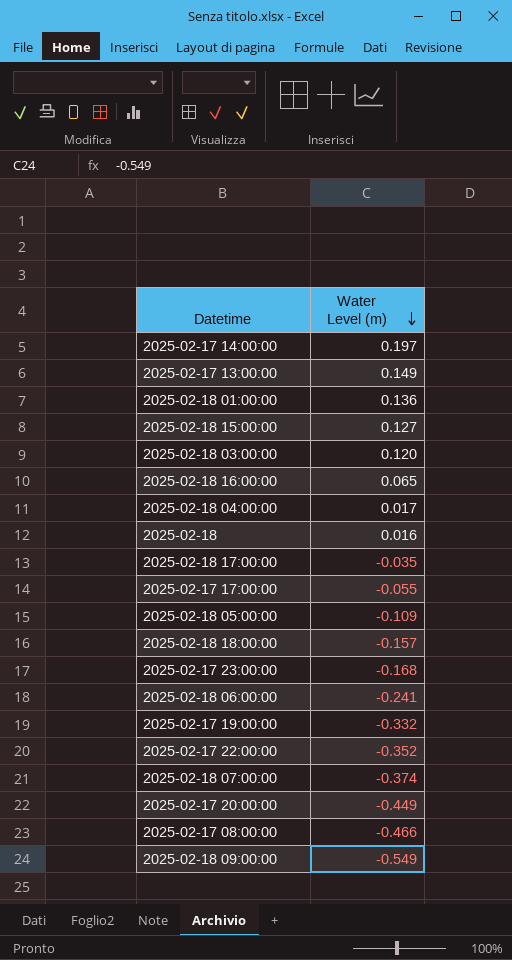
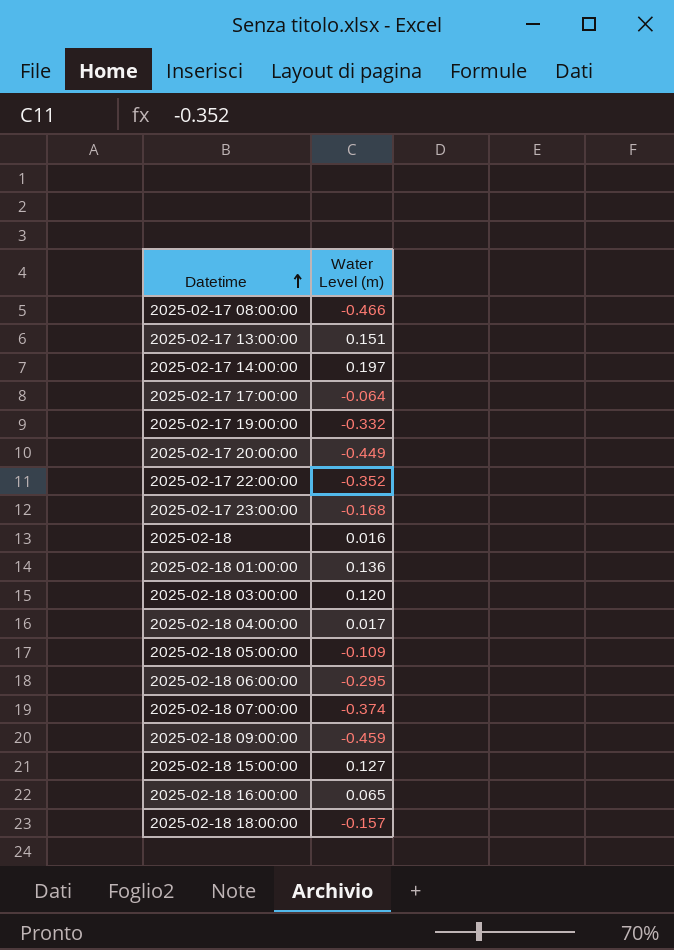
row order: Water Level (m) descending -> Datetime ascending
row 2025-02-18 17:00:00: -0.035 -> none
2025-02-17 13:00:00 | Water Level (m): 0.149 -> 0.151
2025-02-17 17:00:00 | Water Level (m): -0.055 -> -0.064
2025-02-18 06:00:00 | Water Level (m): -0.241 -> -0.295
2025-02-18 09:00:00 | Water Level (m): -0.549 -> -0.459

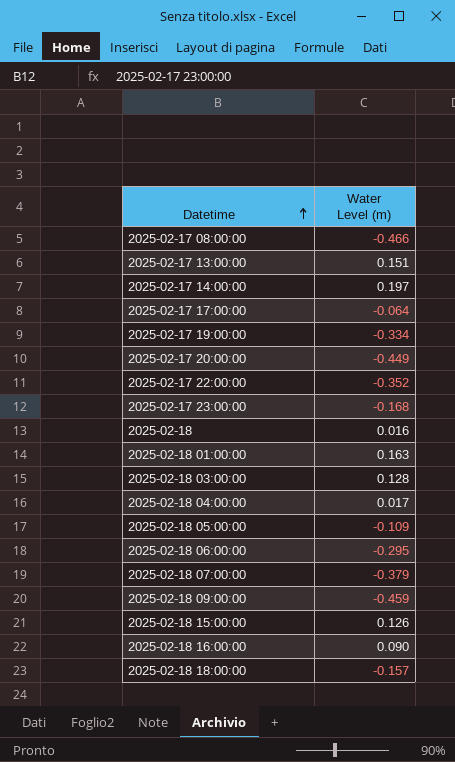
2025-02-17 19:00:00 | Water Level (m): -0.332 -> -0.334
2025-02-18 01:00:00 | Water Level (m): 0.136 -> 0.163
2025-02-18 03:00:00 | Water Level (m): 0.120 -> 0.128
2025-02-18 07:00:00 | Water Level (m): -0.374 -> -0.379
2025-02-18 15:00:00 | Water Level (m): 0.127 -> 0.126
2025-02-18 16:00:00 | Water Level (m): 0.065 -> 0.090

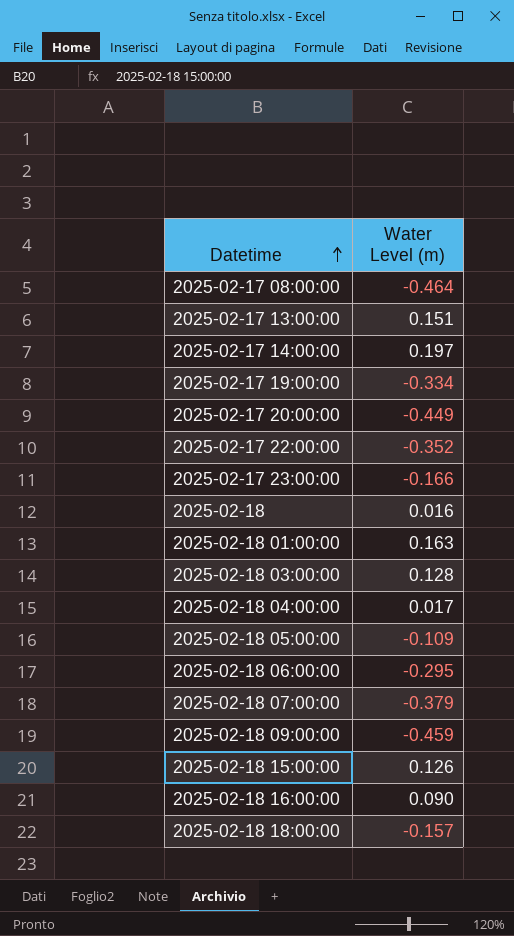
row 2025-02-17 17:00:00: -0.064 -> none
2025-02-17 08:00:00 | Water Level (m): -0.466 -> -0.464
2025-02-17 23:00:00 | Water Level (m): -0.168 -> -0.166

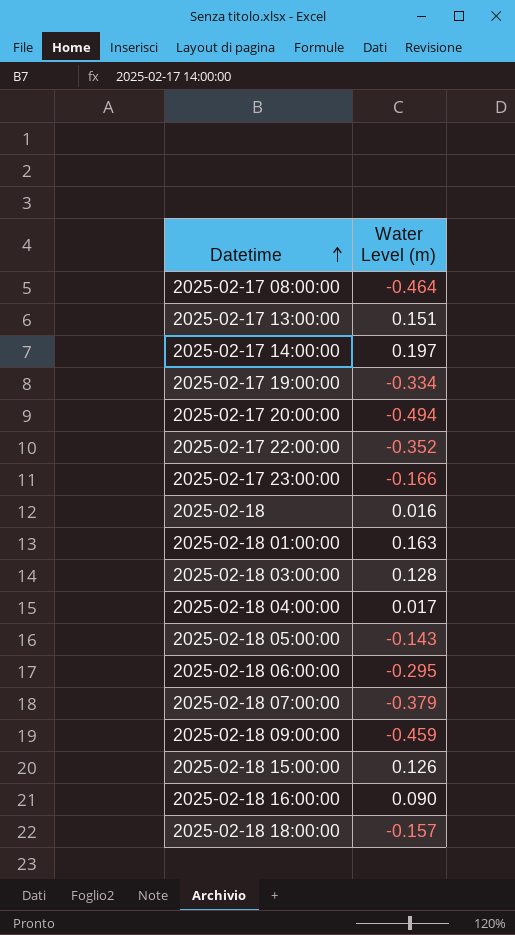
2025-02-17 20:00:00 | Water Level (m): -0.449 -> -0.494
2025-02-18 05:00:00 | Water Level (m): -0.109 -> -0.143

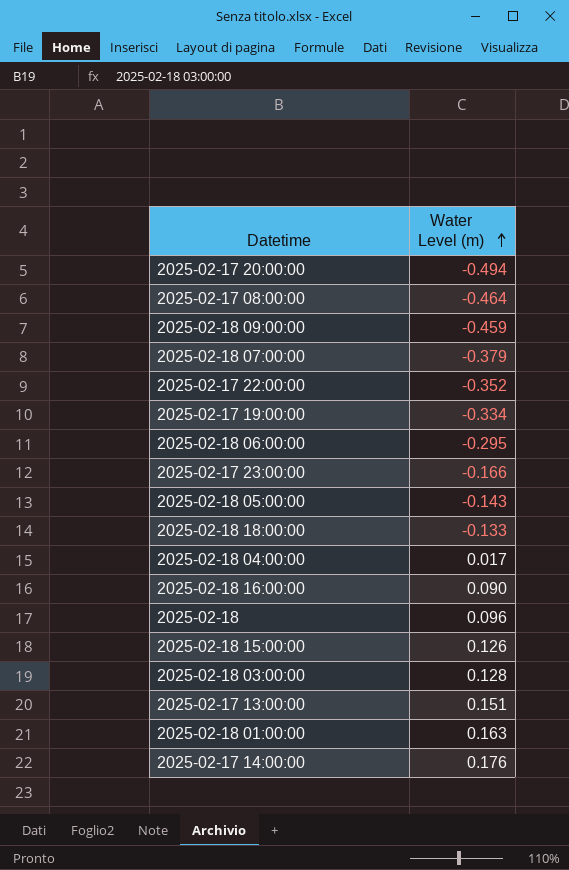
row order: Datetime ascending -> Water Level (m) ascending
2025-02-18 18:00:00 | Water Level (m): -0.157 -> -0.133
2025-02-18 | Water Level (m): 0.016 -> 0.096
2025-02-17 14:00:00 | Water Level (m): 0.197 -> 0.176

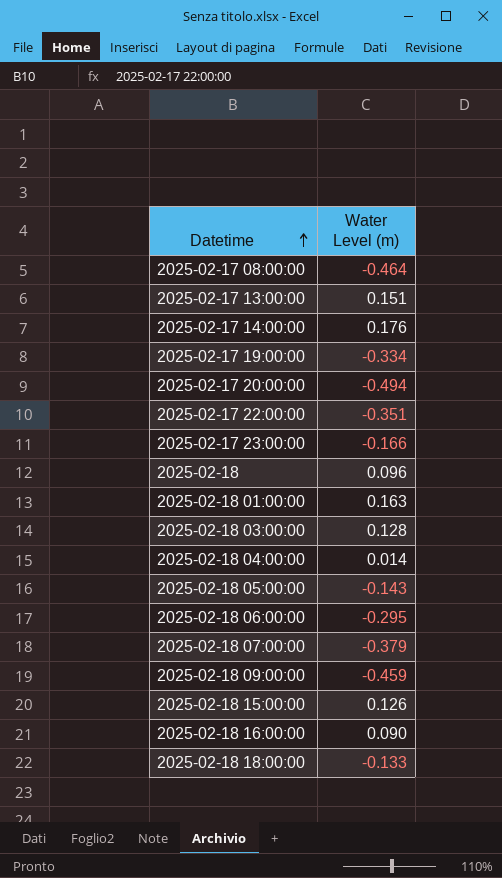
row order: Water Level (m) ascending -> Datetime ascending
2025-02-17 22:00:00 | Water Level (m): -0.352 -> -0.351
2025-02-18 04:00:00 | Water Level (m): 0.017 -> 0.014

